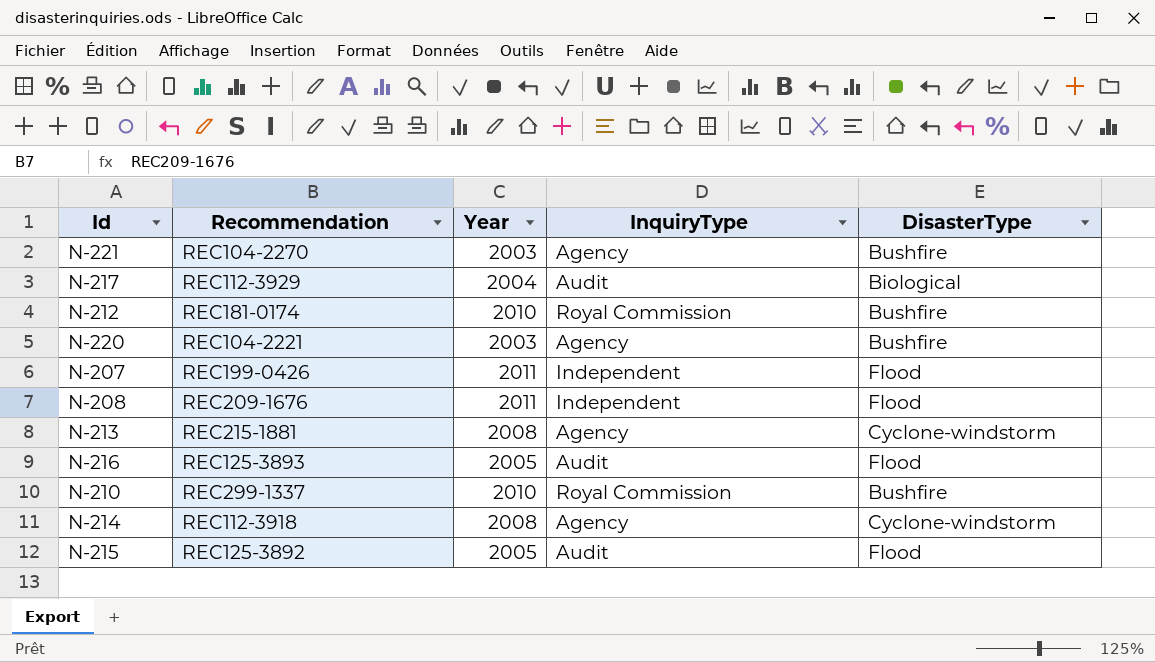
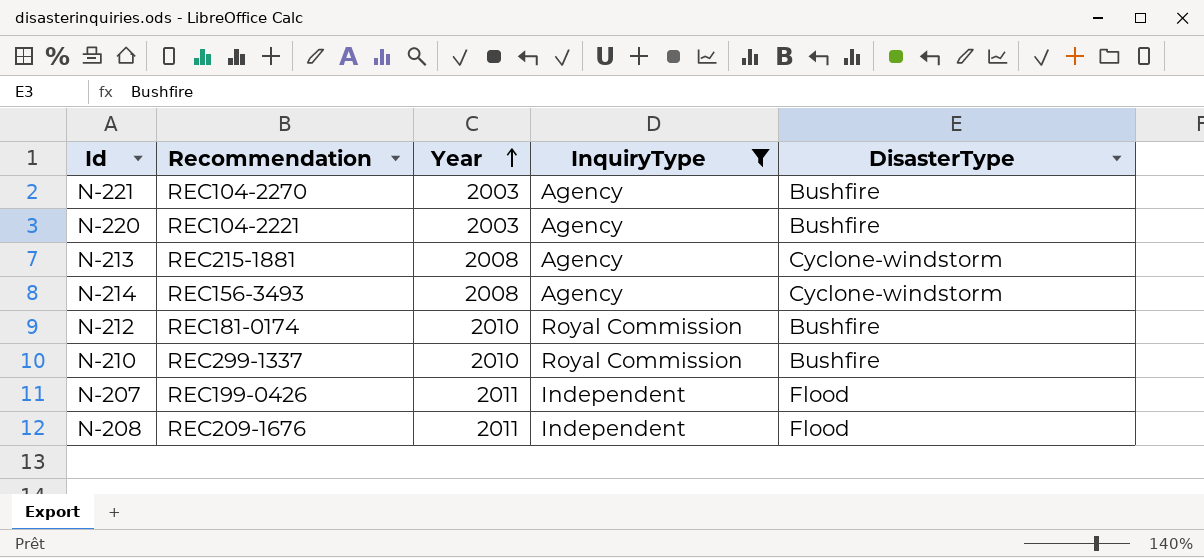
filter: none -> InquiryType != Audit
row order: none -> Year ascending
N-214 | Recommendation: REC112-3918 -> REC156-3493

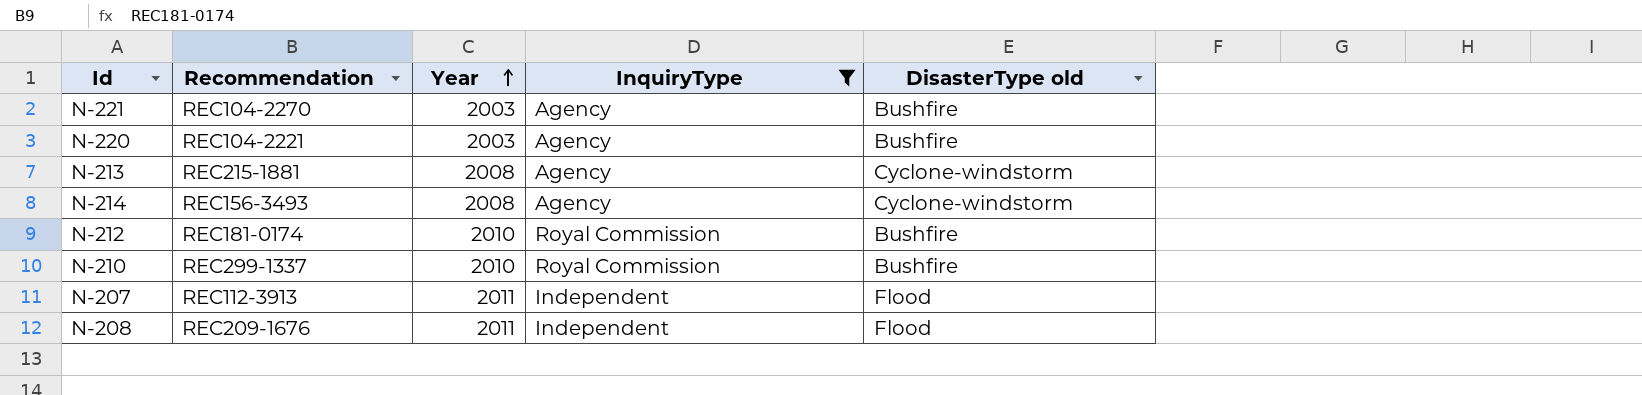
column name: DisasterType -> DisasterType old
N-207 | Recommendation: REC199-0426 -> REC112-3913

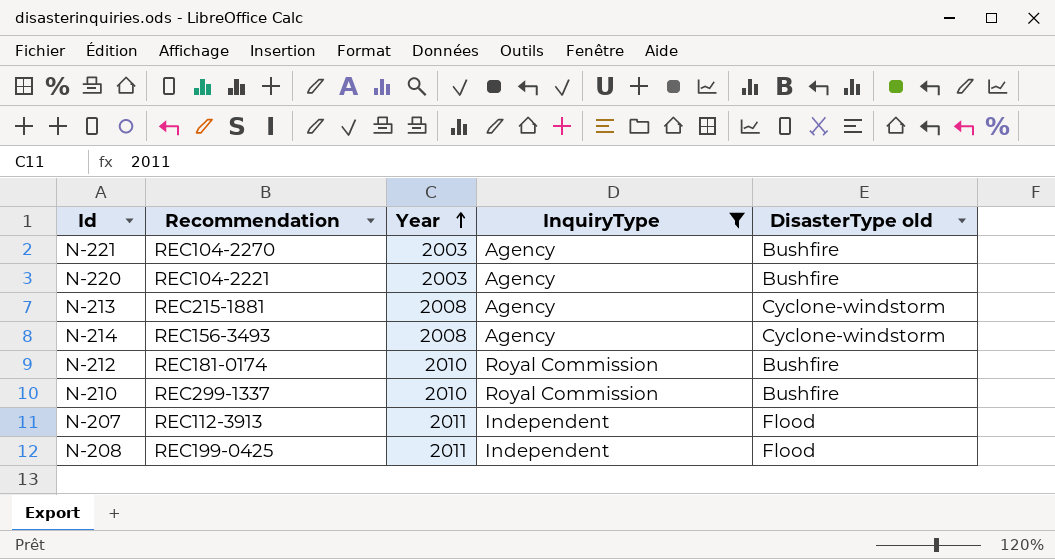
N-208 | Recommendation: REC209-1676 -> REC199-0425

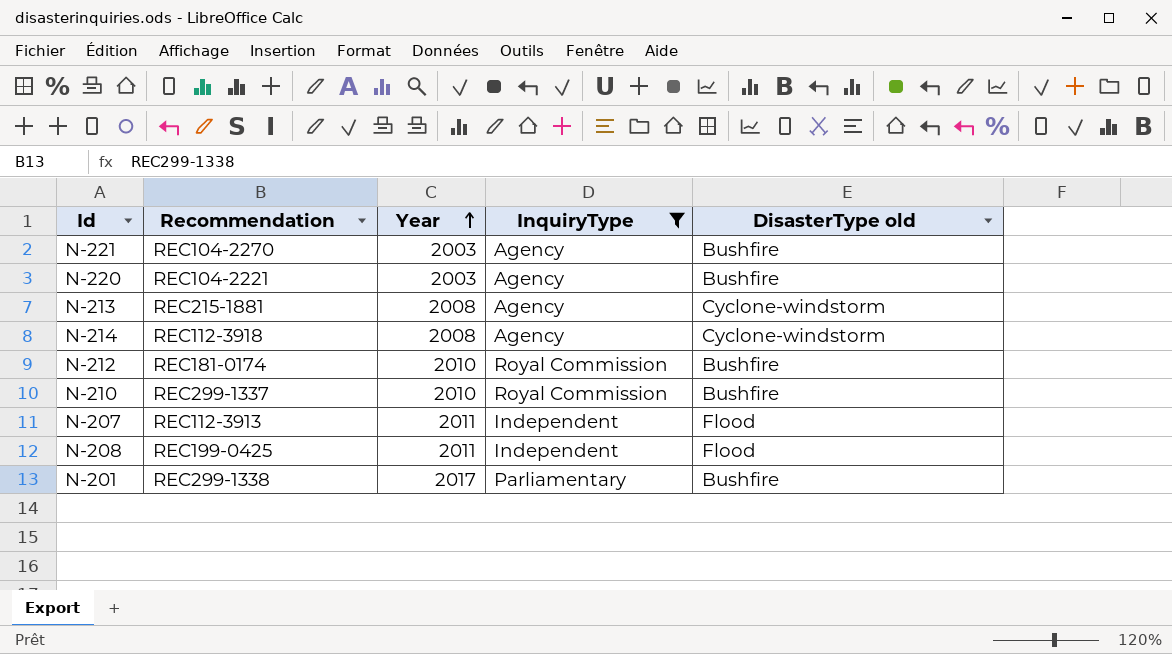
N-214 | Recommendation: REC156-3493 -> REC112-3918
row N-201: none -> REC299-1338 | 2017 | Parliamentary | Bushfire

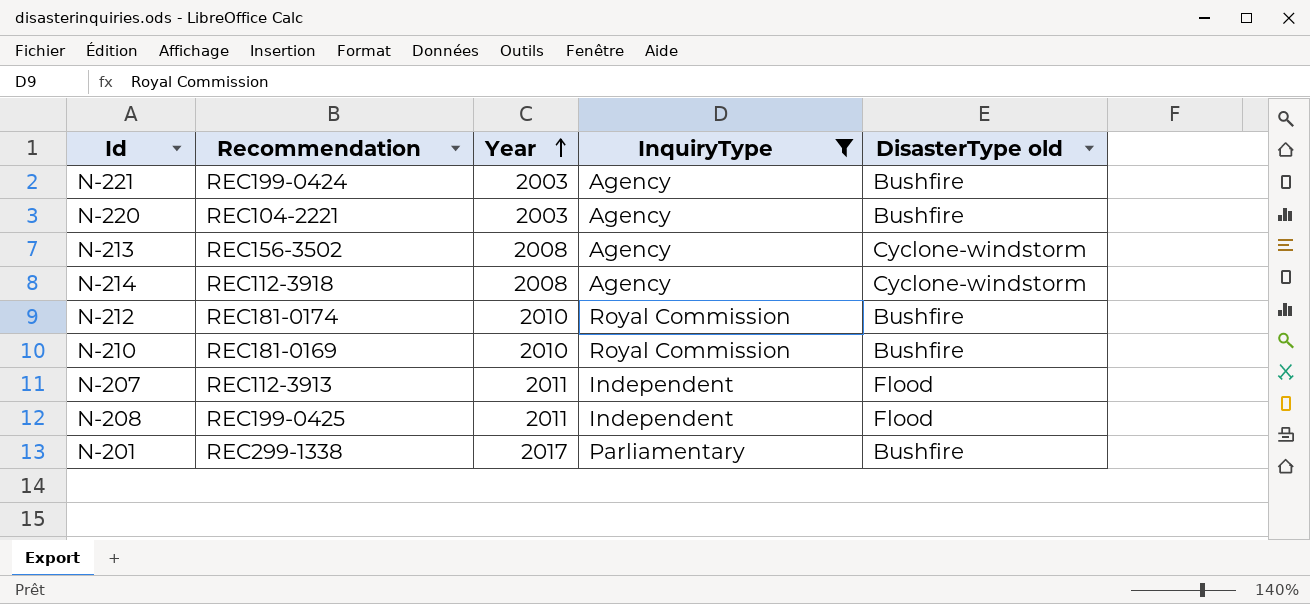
N-221 | Recommendation: REC104-2270 -> REC199-0424
N-213 | Recommendation: REC215-1881 -> REC156-3502
N-210 | Recommendation: REC299-1337 -> REC181-0169

